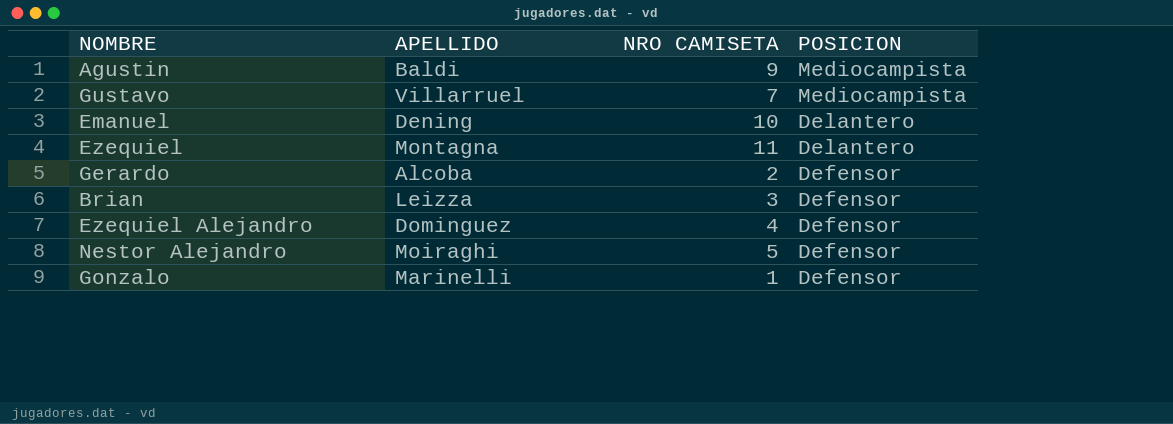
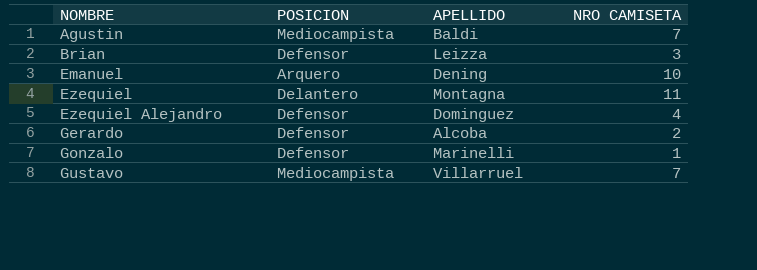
row order: POSICION descending -> NOMBRE ascending
column POSICION | position: 4 -> 2
row Nestor Alejandro: Moiraghi | 5 | Defensor -> none
Agustin | NRO CAMISETA: 9 -> 7
Emanuel | POSICION: Delantero -> Arquero

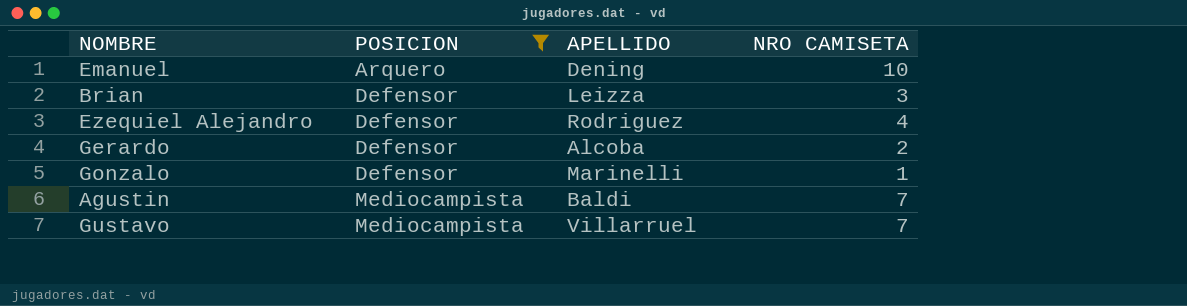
filter: none -> POSICION != Delantero
row order: NOMBRE ascending -> POSICION ascending
Ezequiel Alejandro | APELLIDO: Dominguez -> Rodriguez

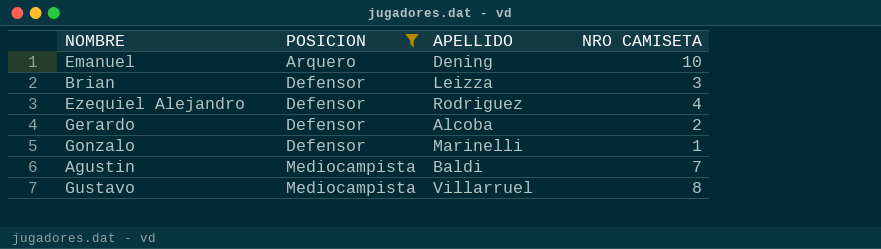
Gustavo | NRO CAMISETA: 7 -> 8

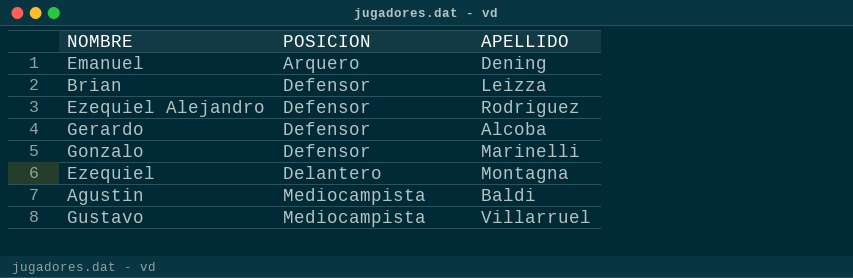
filter: POSICION != Delantero -> none
column NRO CAMISETA | position: 4 -> none

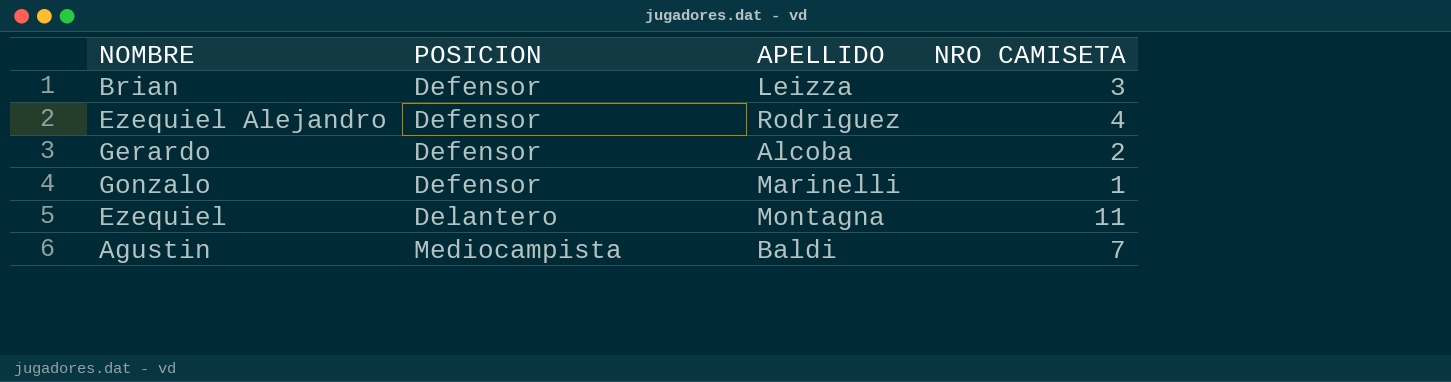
column NRO CAMISETA | position: none -> 4
row Emanuel: Arquero | Dening -> none
row Gustavo: Mediocampista | Villarruel -> none

